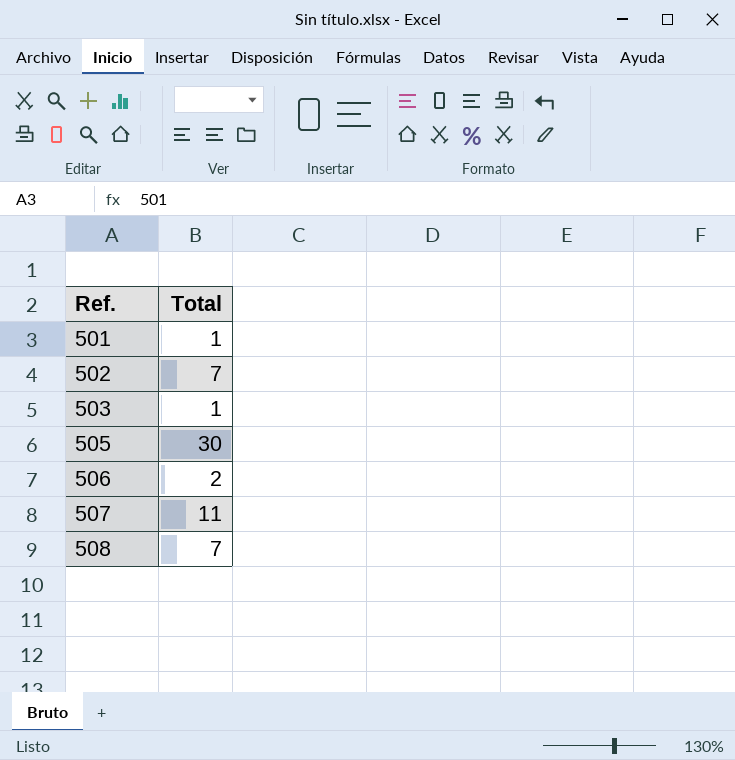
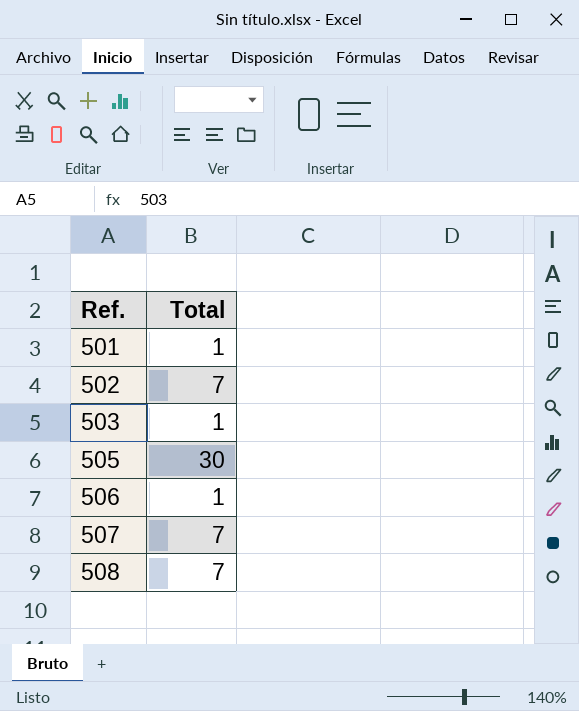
506 | Total: 2 -> 1
507 | Total: 11 -> 7

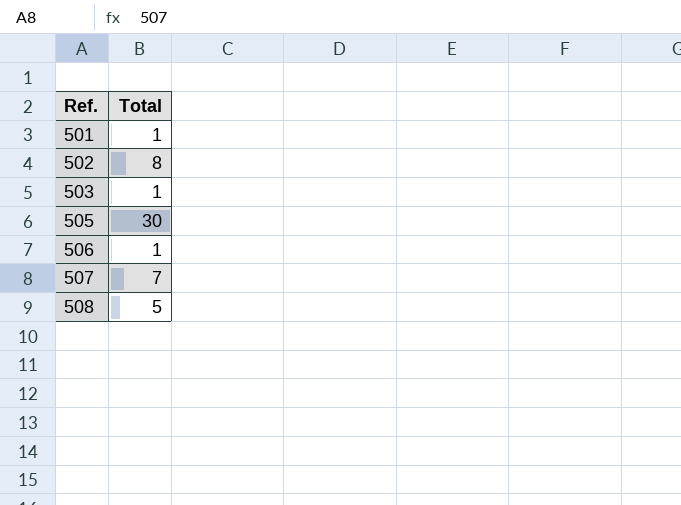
502 | Total: 7 -> 8
508 | Total: 7 -> 5

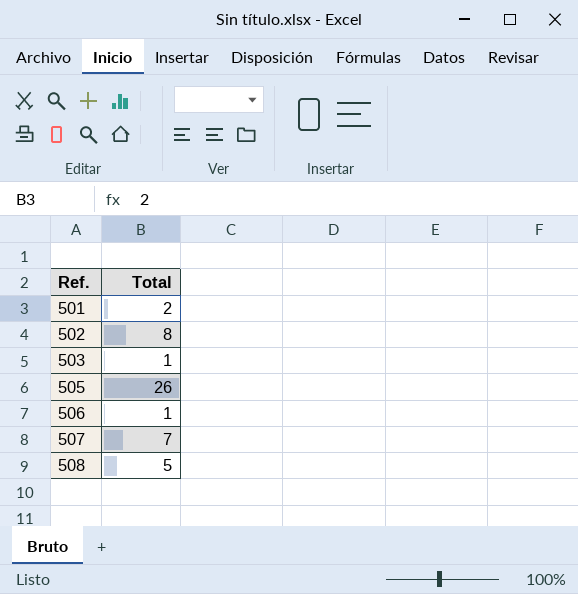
501 | Total: 1 -> 2
505 | Total: 30 -> 26

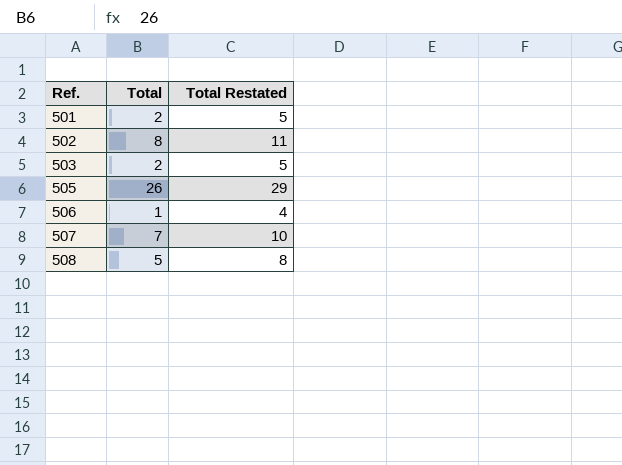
column Total Restated | formula: none -> [Total] + 3
503 | Total: 1 -> 2

